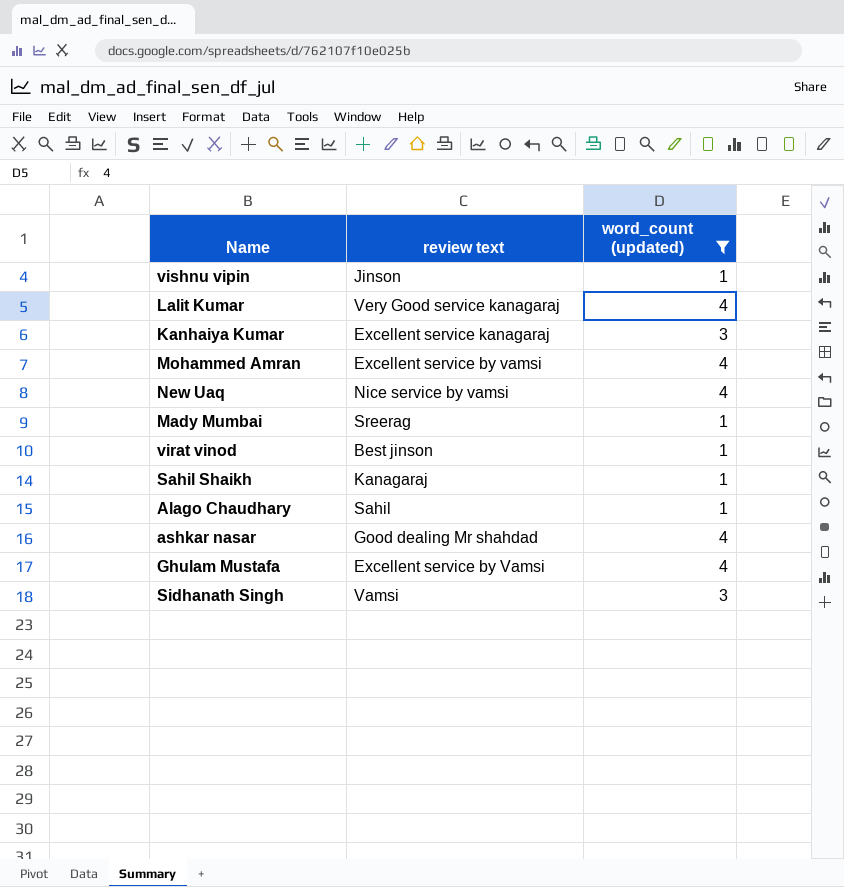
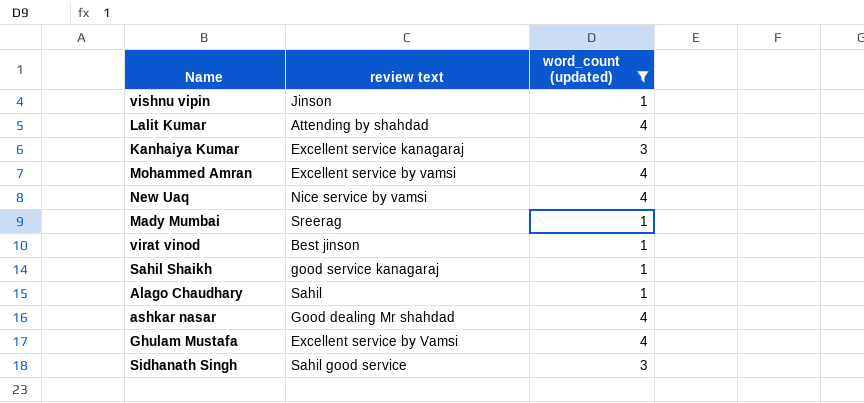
Lalit Kumar | review text: Very Good service kanagaraj -> Attending by shahdad
Sahil Shaikh | review text: Kanagaraj -> good service kanagaraj
Sidhanath Singh | review text: Vamsi -> Sahil good service

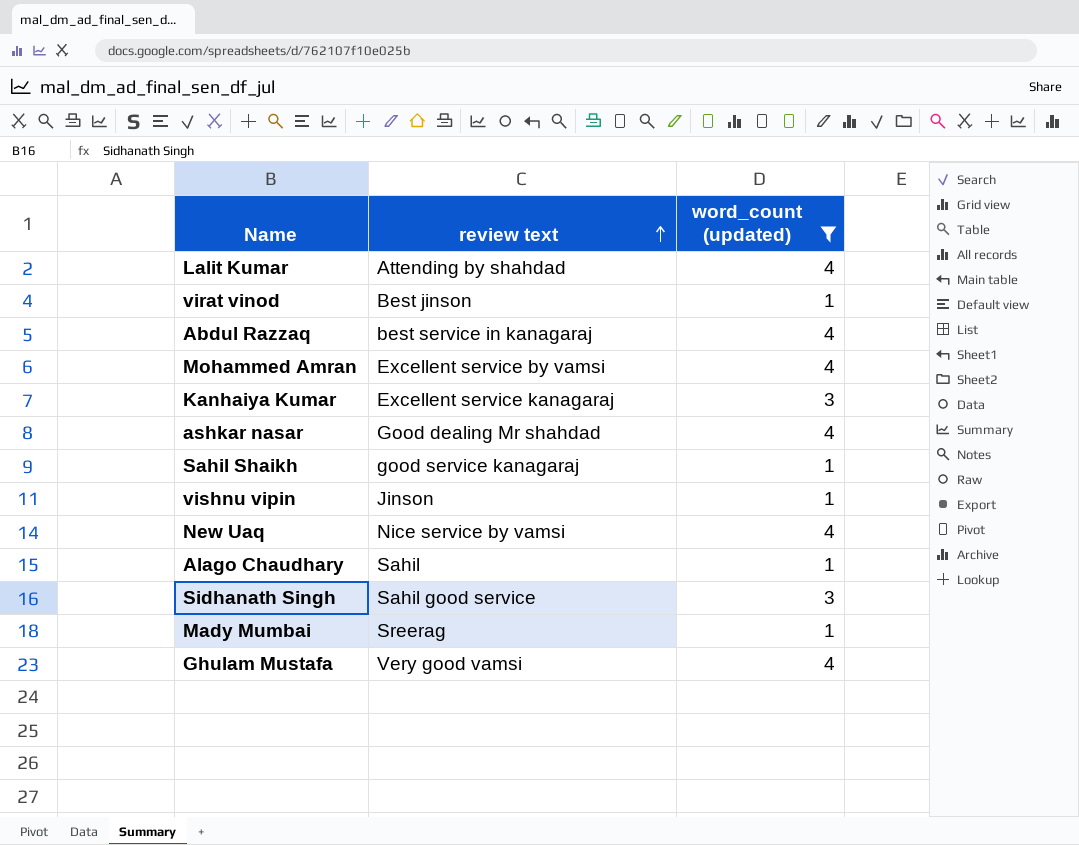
row order: none -> review text ascending
row Abdul Razzaq: none -> best service in kanagaraj | 4
Ghulam Mustafa | review text: Excellent service by Vamsi -> Very good vamsi

